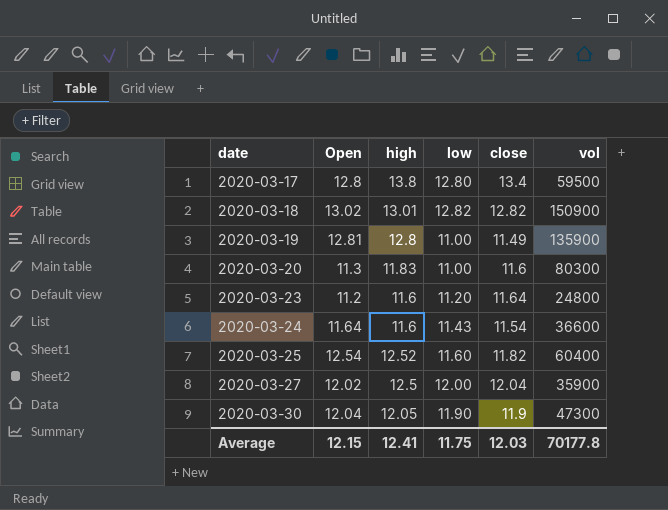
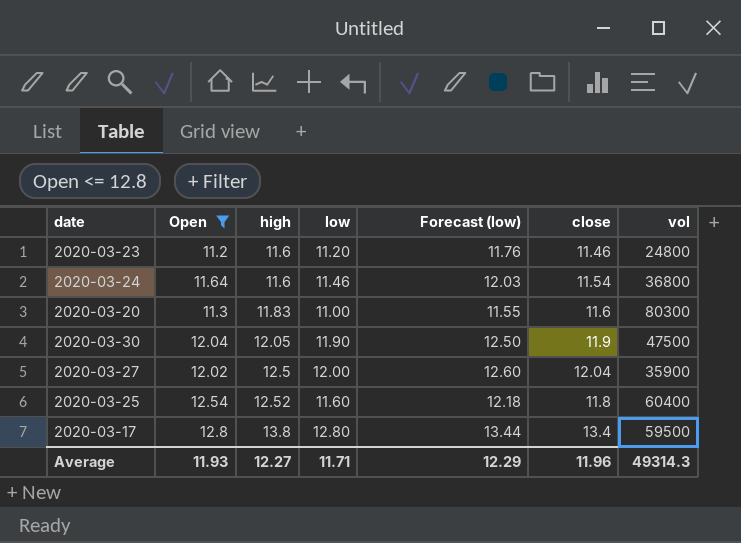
filter: none -> Open <= 12.8
row order: date ascending -> high ascending
column Forecast (low) | formula: none -> [low] * 1.05
2020-03-23 | close: 11.64 -> 11.46
2020-03-24 | low: 11.43 -> 11.46
2020-03-24 | vol: 36600 -> 36800
2020-03-30 | vol: 47300 -> 47500
2020-03-25 | close: 11.82 -> 11.8
Average | Open: 12.15 -> 11.93
Average | high: 12.41 -> 12.27
Average | low: 11.75 -> 11.71
Average | close: 12.03 -> 11.96
Average | vol: 70177.8 -> 49314.3

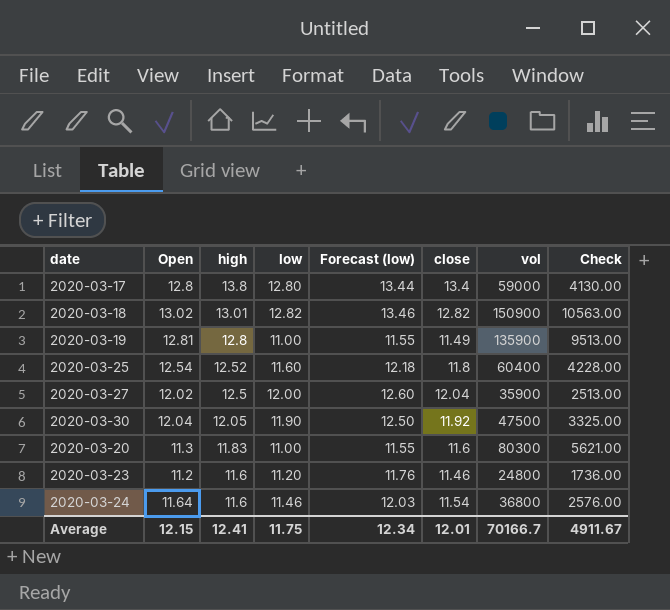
filter: Open <= 12.8 -> none
row order: high ascending -> high descending
column Check | formula: none -> [vol] * 0.07
2020-03-17 | vol: 59500 -> 59000
2020-03-30 | close: 11.9 -> 11.92
Average | Open: 11.93 -> 12.15
Average | high: 12.27 -> 12.41
Average | low: 11.71 -> 11.75
Average | Forecast (low): 12.29 -> 12.34
Average | close: 11.96 -> 12.01
Average | vol: 49314.3 -> 70166.7

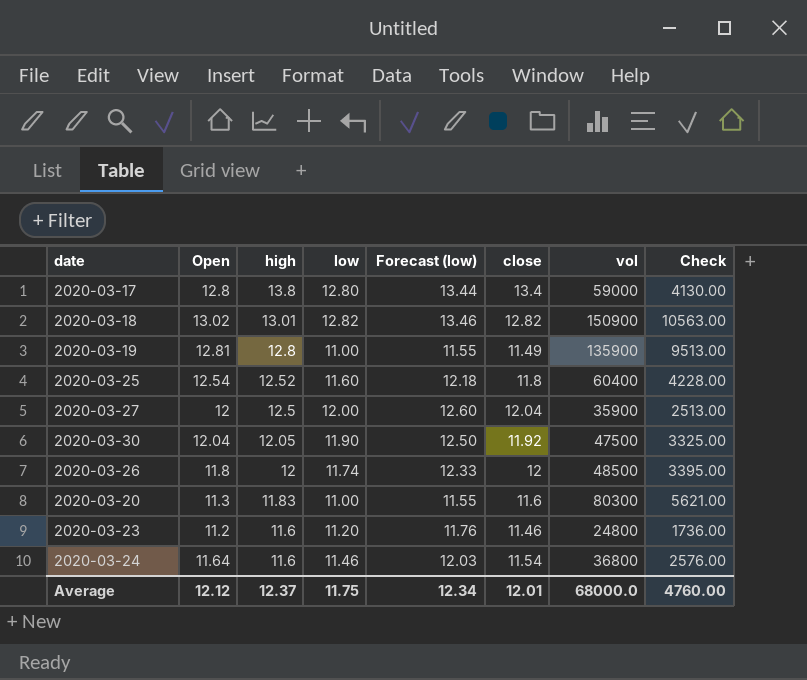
2020-03-27 | Open: 12.02 -> 12
row 2020-03-26: none -> 11.8 | 12 | 11.74 | 12.33 | 12 | 48500 | 3395.00
Average | Open: 12.15 -> 12.12
Average | high: 12.41 -> 12.37
Average | vol: 70166.7 -> 68000.0
Average | Check: 4911.67 -> 4760.00

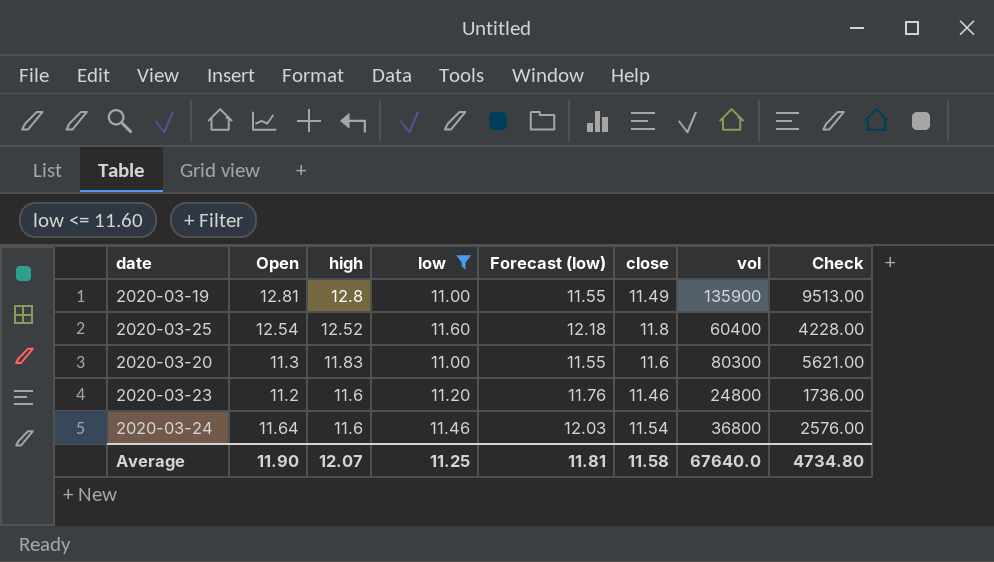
filter: none -> low <= 11.60
Average | Open: 12.12 -> 11.90
Average | high: 12.37 -> 12.07
Average | low: 11.75 -> 11.25
Average | Forecast (low): 12.34 -> 11.81
Average | close: 12.01 -> 11.58
Average | vol: 68000.0 -> 67640.0
Average | Check: 4760.00 -> 4734.80

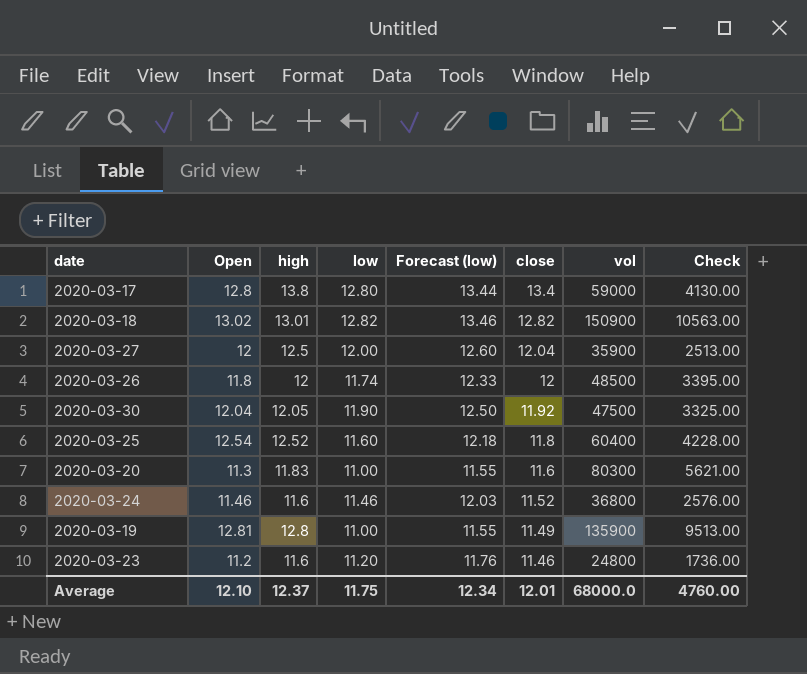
filter: low <= 11.60 -> none
row order: high descending -> close descending
2020-03-24 | Open: 11.64 -> 11.46
2020-03-24 | close: 11.54 -> 11.52
Average | Open: 11.90 -> 12.10
Average | high: 12.07 -> 12.37
Average | low: 11.25 -> 11.75
Average | Forecast (low): 11.81 -> 12.34
Average | close: 11.58 -> 12.01
Average | vol: 67640.0 -> 68000.0
Average | Check: 4734.80 -> 4760.00

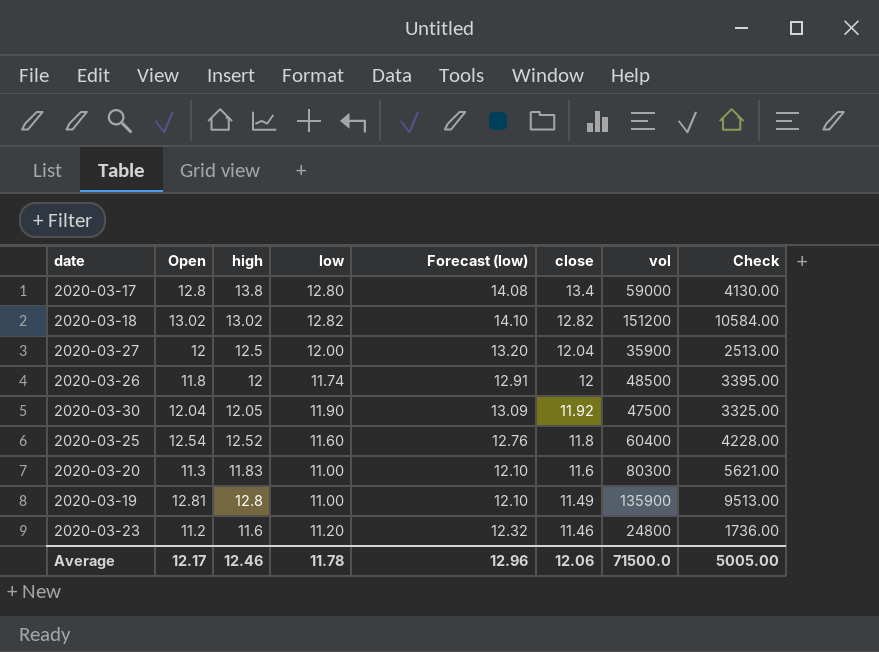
column Forecast (low) | formula: [low] * 1.05 -> [low] * 1.1
row 2020-03-24: 11.46 | 11.6 | 11.46 | 12.03 | 11.52 | 36800 | 2576.00 -> none
2020-03-18 | high: 13.01 -> 13.02
2020-03-18 | vol: 150900 -> 151200
2020-03-18 | Check: 10563.00 -> 10584.00
Average | Open: 12.10 -> 12.17
Average | high: 12.37 -> 12.46
Average | low: 11.75 -> 11.78
Average | Forecast (low): 12.34 -> 12.96
Average | close: 12.01 -> 12.06
Average | vol: 68000.0 -> 71500.0
Average | Check: 4760.00 -> 5005.00

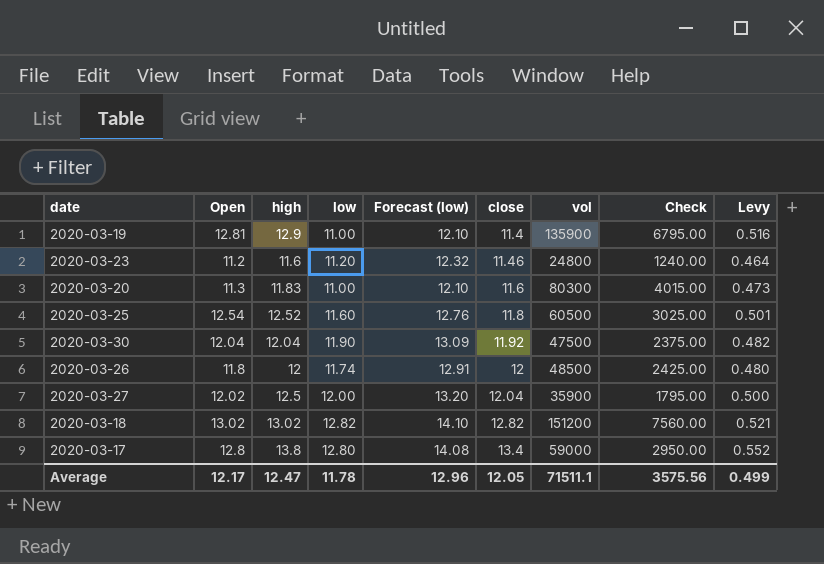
row order: close descending -> close ascending
column Check | formula: [vol] * 0.07 -> [vol] * 0.05
column Levy | formula: none -> [high] * 0.04
2020-03-19 | high: 12.8 -> 12.9
2020-03-19 | close: 11.49 -> 11.4
2020-03-25 | vol: 60400 -> 60500
2020-03-30 | high: 12.05 -> 12.04
2020-03-27 | Open: 12 -> 12.02
Average | high: 12.46 -> 12.47
Average | close: 12.06 -> 12.05
Average | vol: 71500.0 -> 71511.1
Average | Check: 5005.00 -> 3575.56

